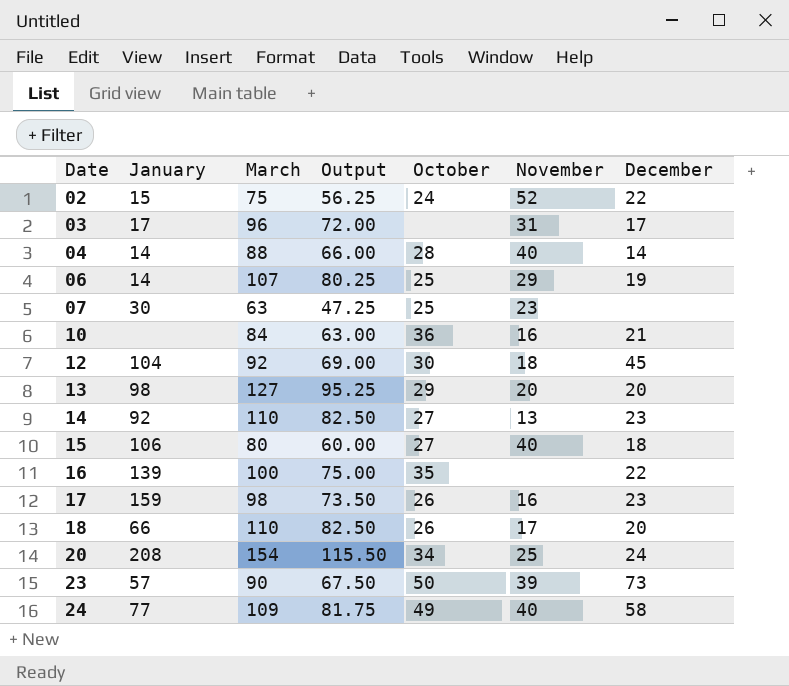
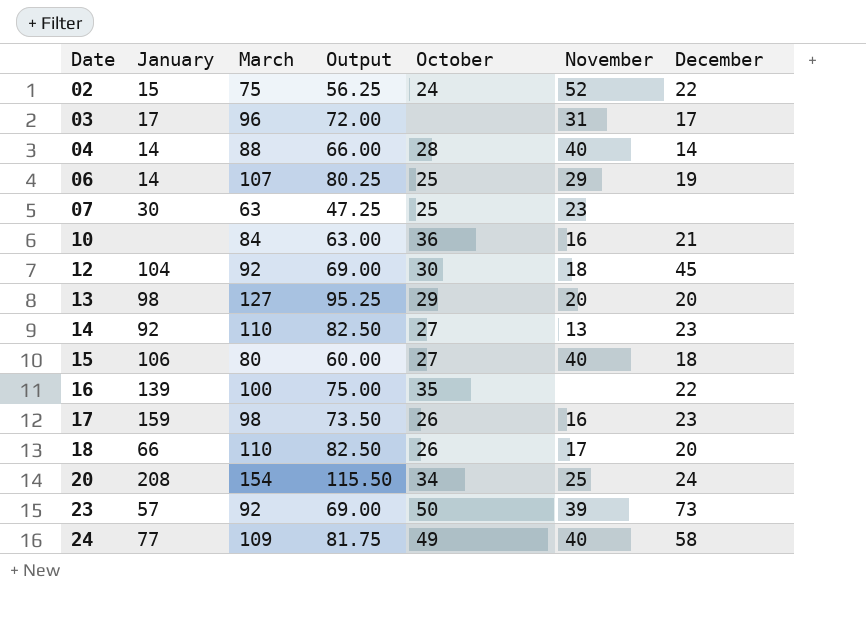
23 | March: 90 -> 92
23 | Output: 67.50 -> 69.00

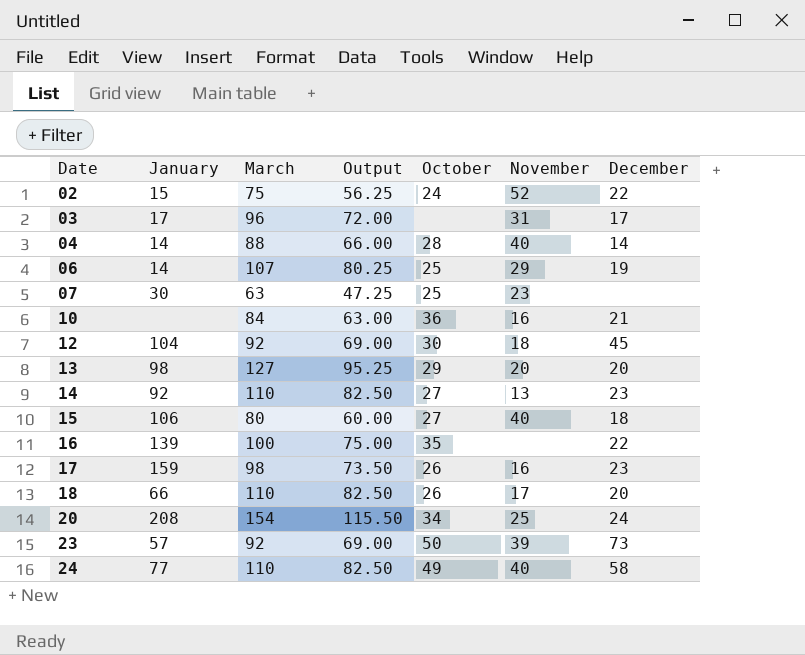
24 | March: 109 -> 110
24 | Output: 81.75 -> 82.50

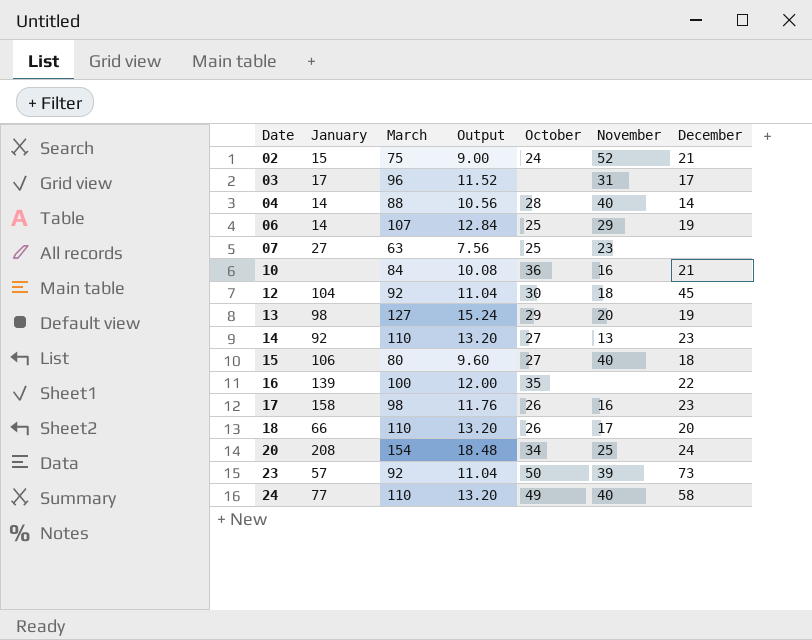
column Output | formula: [March] * 0.75 -> [March] * 0.12
02 | December: 22 -> 21
07 | January: 30 -> 27
13 | December: 20 -> 19
17 | January: 159 -> 158

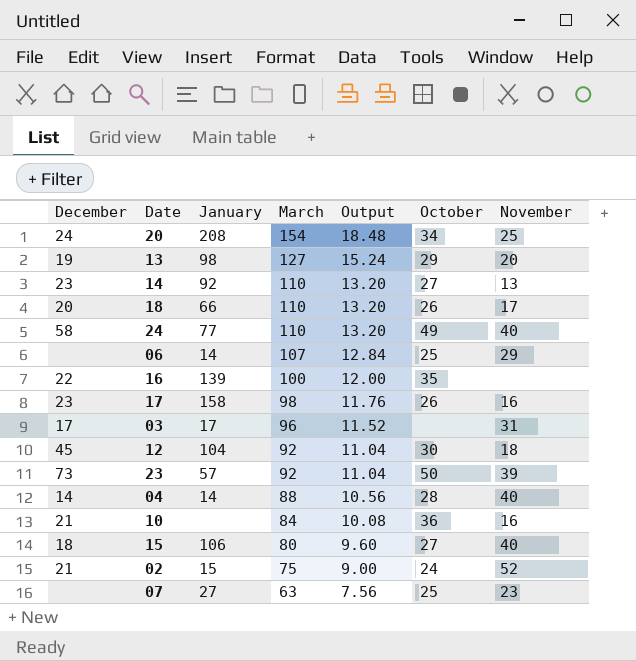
row order: Date ascending -> March descending
column December | position: 7 -> 1
06 | December: 19 -> none

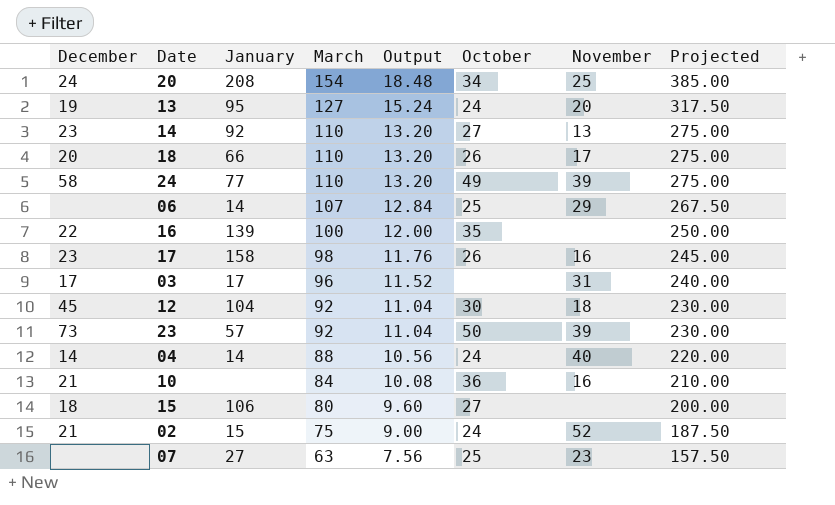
column Projected | formula: none -> [March] * 2.5
13 | January: 98 -> 95
13 | October: 29 -> 24
24 | November: 40 -> 39
04 | October: 28 -> 24
15 | November: 40 -> none

